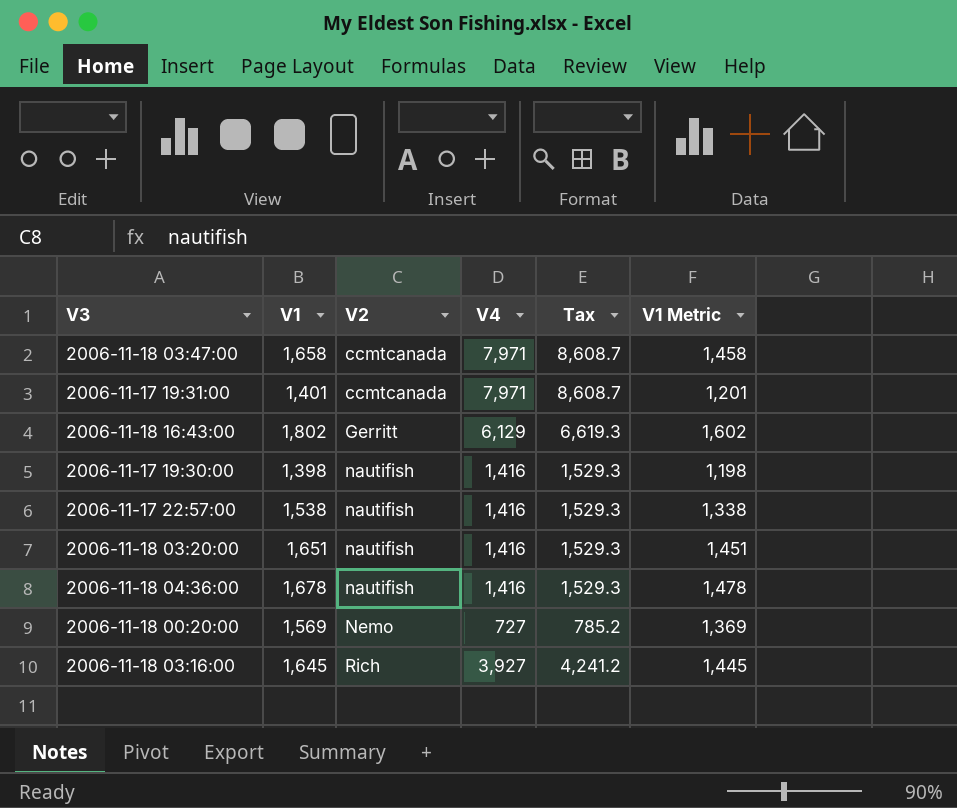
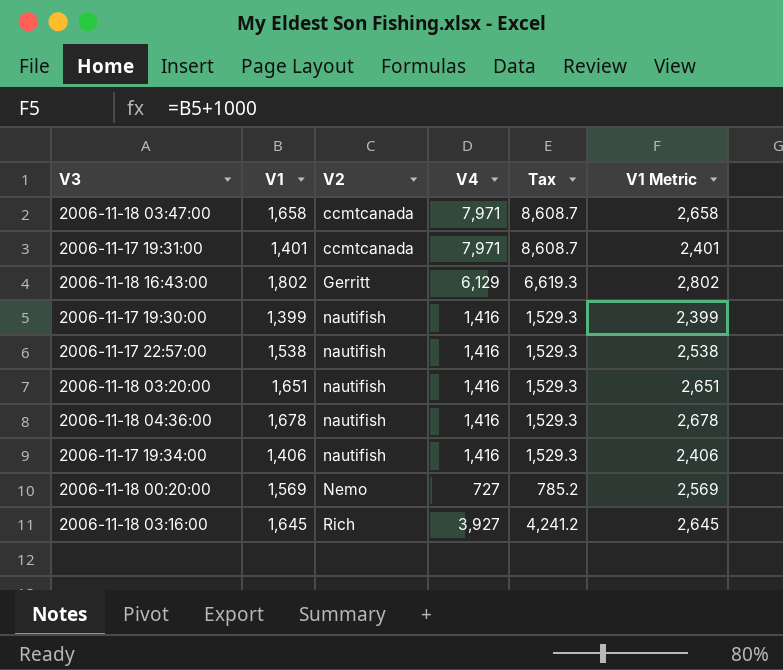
column V1 Metric | formula: [V1] - 200 -> [V1] + 1000
2006-11-17 19:30:00 | V1: 1,398 -> 1,399
row 2006-11-17 19:34:00: none -> 1,406 | nautifish | 1,416 | 1,529.3 | 2,406

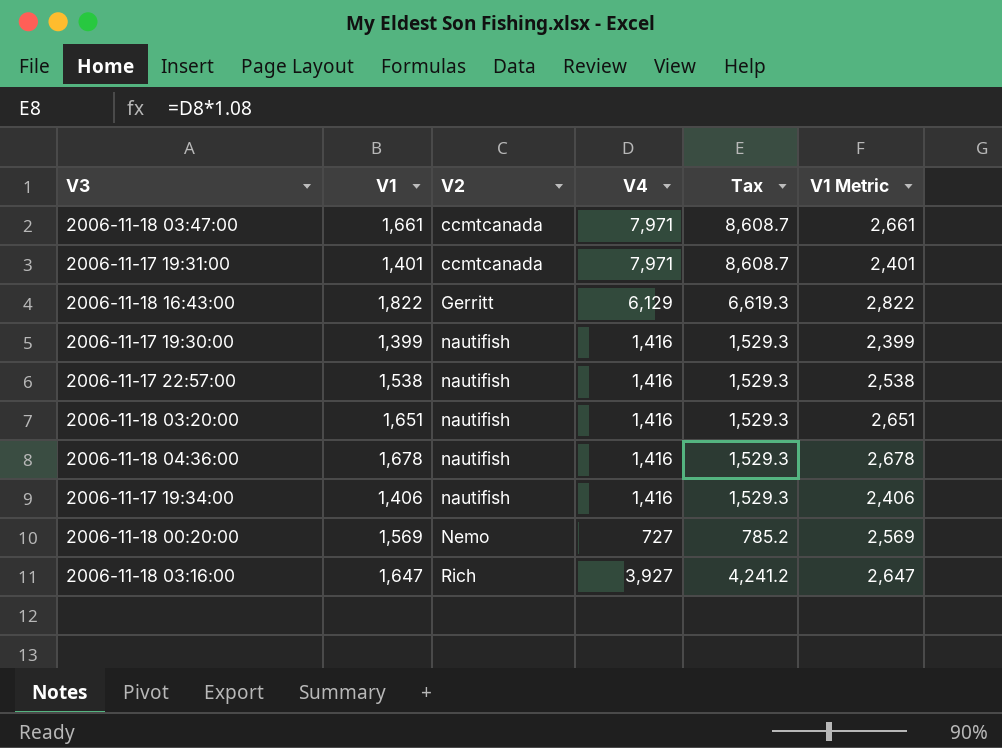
2006-11-18 03:47:00 | V1: 1,658 -> 1,661
2006-11-18 03:47:00 | V1 Metric: 2,658 -> 2,661
2006-11-18 16:43:00 | V1: 1,802 -> 1,822
2006-11-18 16:43:00 | V1 Metric: 2,802 -> 2,822
2006-11-18 03:16:00 | V1: 1,645 -> 1,647
2006-11-18 03:16:00 | V1 Metric: 2,645 -> 2,647

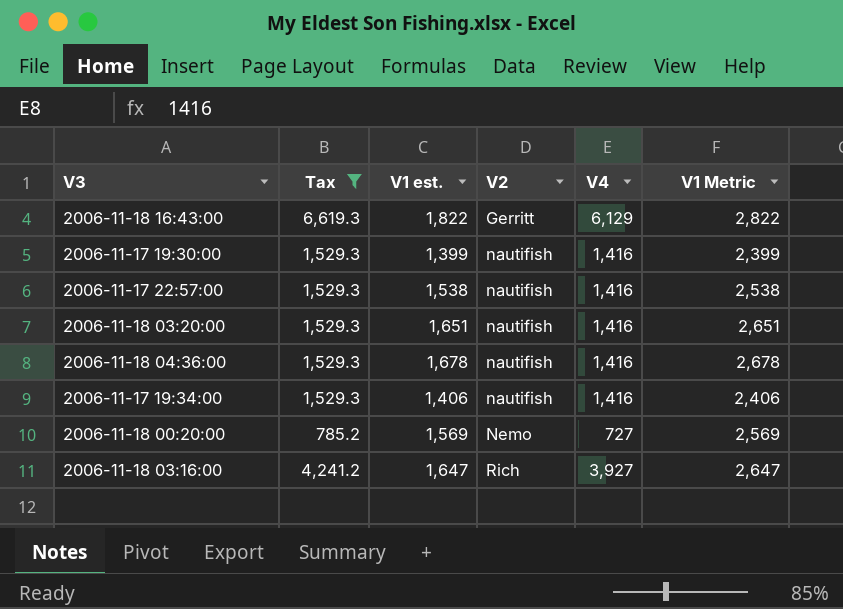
filter: none -> Tax != 8,608.7
column Tax | position: 5 -> 2
column name: V1 -> V1 est.

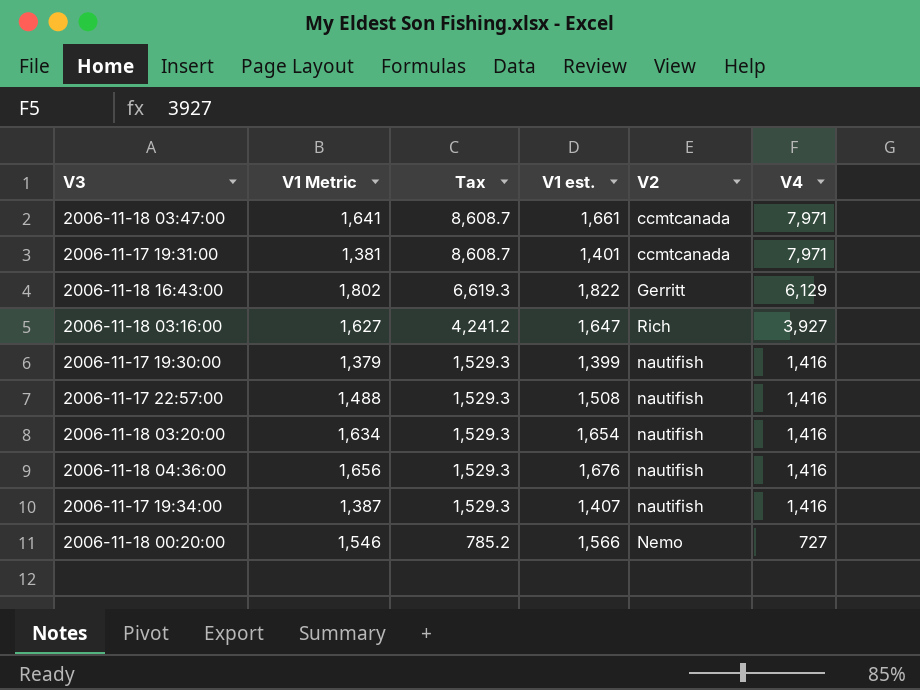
filter: Tax != 8,608.7 -> none
row order: V2 ascending -> Tax descending
column V1 Metric | formula: [V1 est.] + 1000 -> [V1 est.] - 20
column V1 Metric | position: 6 -> 2
2006-11-17 22:57:00 | V1 est.: 1,538 -> 1,508
2006-11-18 03:20:00 | V1 est.: 1,651 -> 1,654
2006-11-18 04:36:00 | V1 est.: 1,678 -> 1,676
2006-11-17 19:34:00 | V1 est.: 1,406 -> 1,407
2006-11-18 00:20:00 | V1 est.: 1,569 -> 1,566

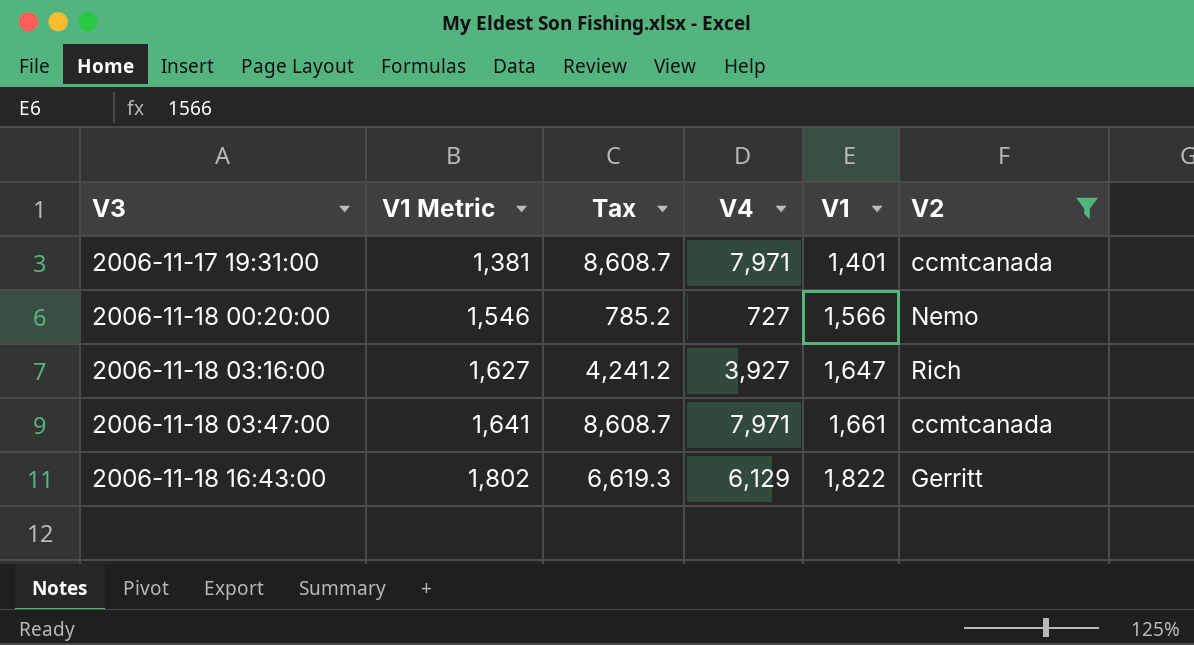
filter: none -> V2 != nautifish
row order: Tax descending -> V3 ascending
column V4 | position: 6 -> 4
column name: V1 est. -> V1

